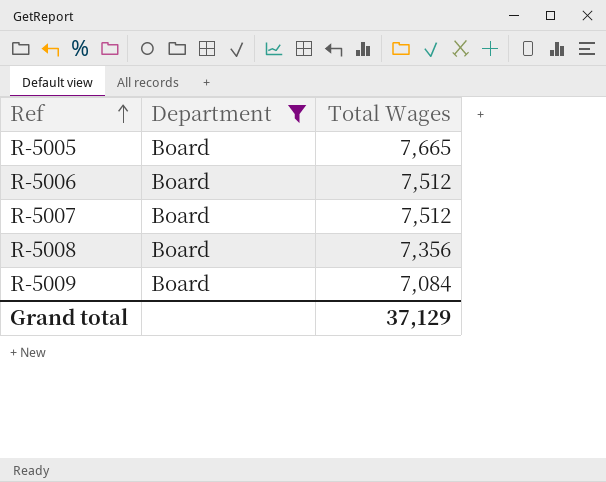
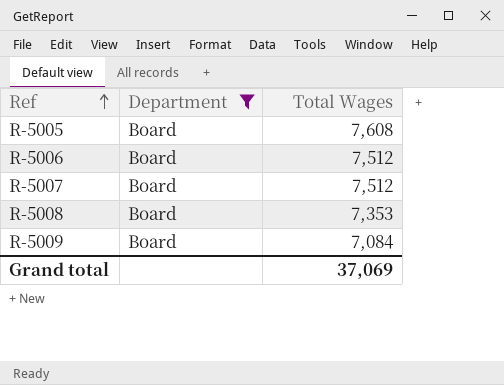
R-5005 | Total Wages: 7,665 -> 7,608
R-5008 | Total Wages: 7,356 -> 7,353
Grand total | Total Wages: 37,129 -> 37,069

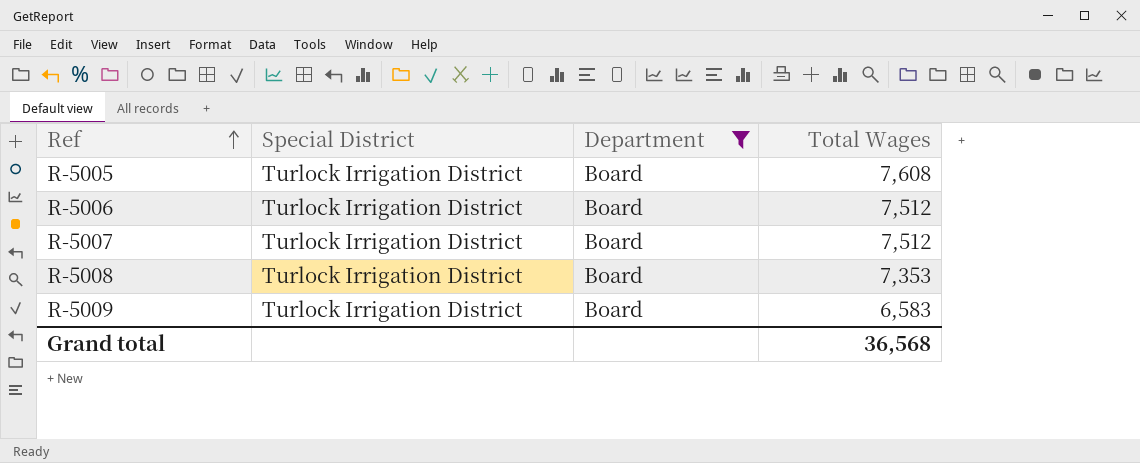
column Special District | position: none -> 2
R-5009 | Total Wages: 7,084 -> 6,583
Grand total | Total Wages: 37,069 -> 36,568

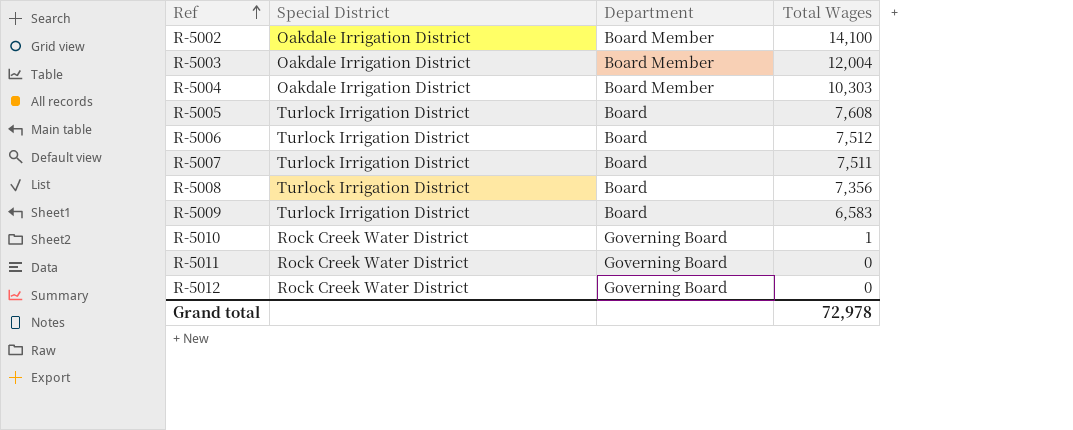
filter: Department = Board -> none
R-5007 | Total Wages: 7,512 -> 7,511
R-5008 | Total Wages: 7,353 -> 7,356
Grand total | Total Wages: 36,568 -> 72,978

